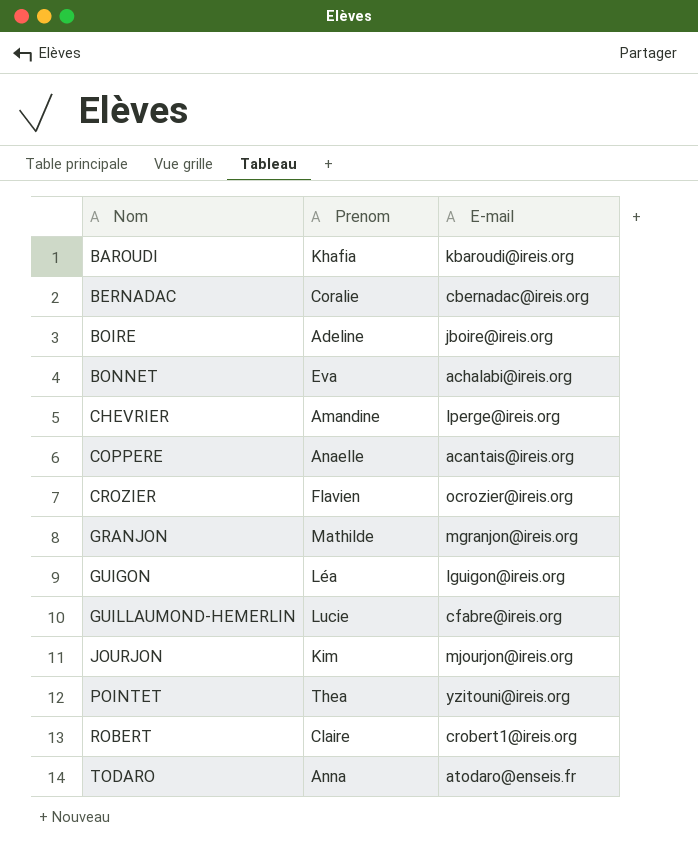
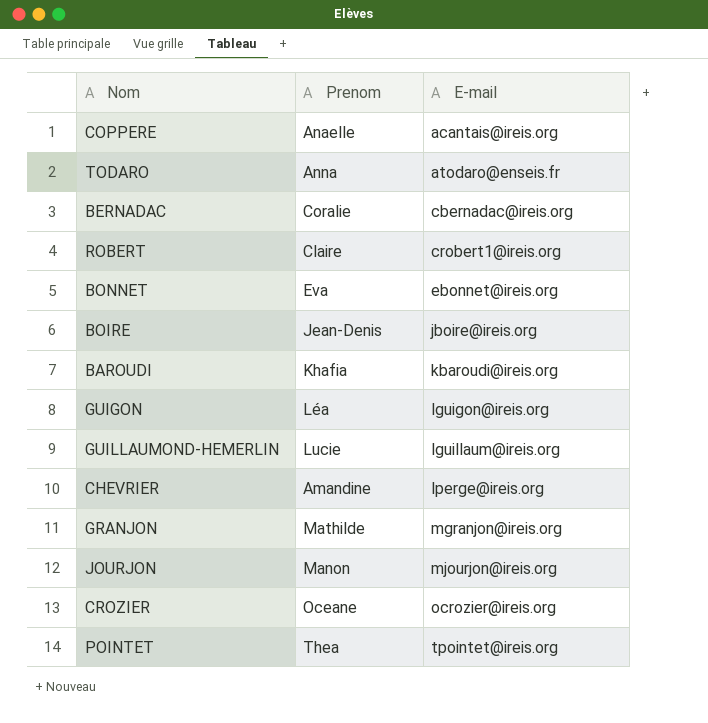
row order: Nom ascending -> E-mail ascending
BONNET | E-mail: achalabi@ireis.org -> ebonnet@ireis.org
BOIRE | Prenom: Adeline -> Jean-Denis
GUILLAUMOND-HEMERLIN | E-mail: cfabre@ireis.org -> lguillaum@ireis.org
JOURJON | Prenom: Kim -> Manon
CROZIER | Prenom: Flavien -> Oceane
POINTET | E-mail: yzitouni@ireis.org -> tpointet@ireis.org

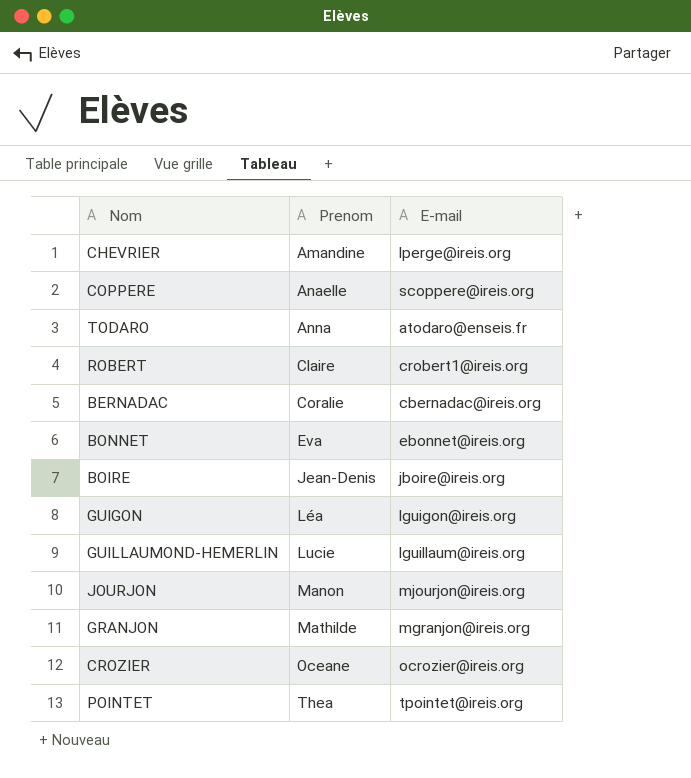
row order: E-mail ascending -> Prenom ascending
row BAROUDI: Khafia | kbaroudi@ireis.org -> none
COPPERE | E-mail: acantais@ireis.org -> scoppere@ireis.org

